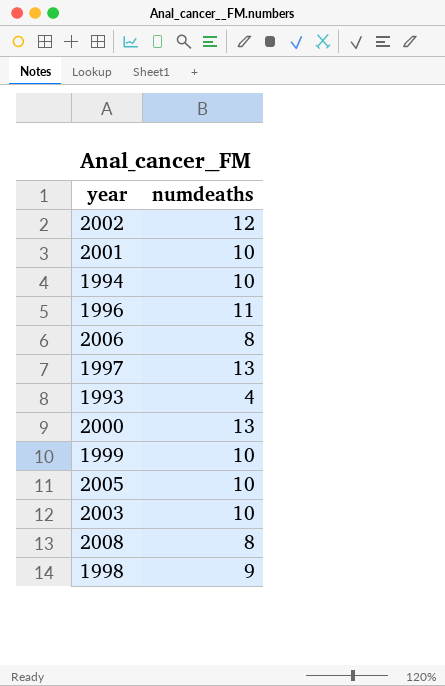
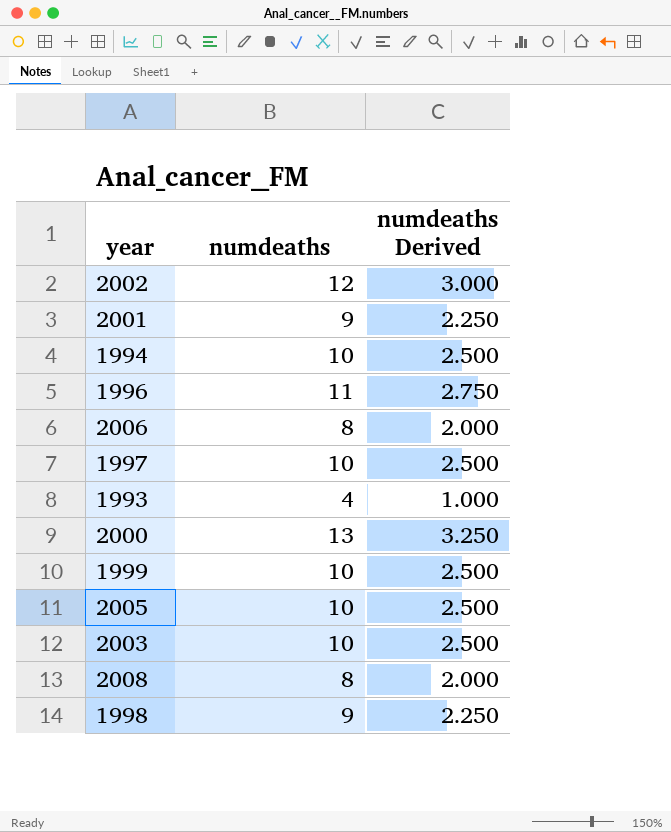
column numdeaths Derived | formula: none -> [numdeaths] * 0.25
2001 | numdeaths: 10 -> 9
1997 | numdeaths: 13 -> 10

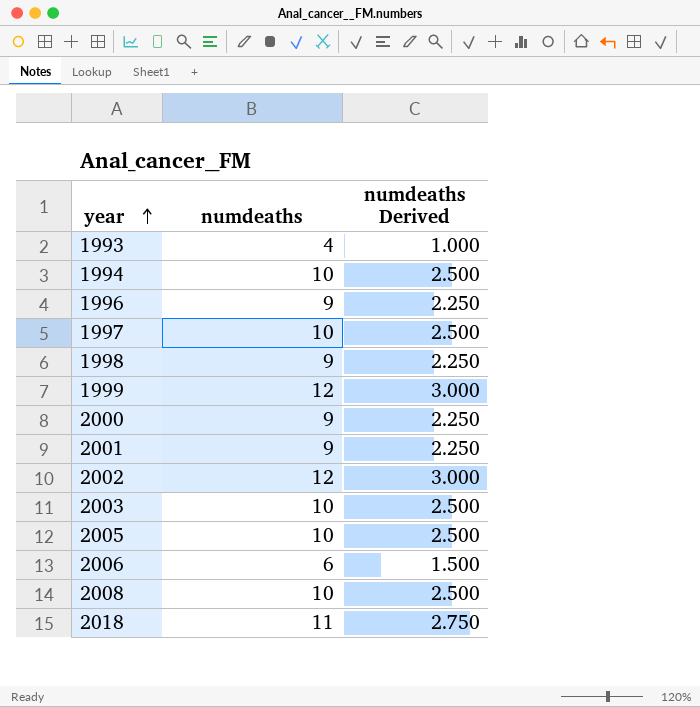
row order: none -> year ascending
1996 | numdeaths: 11 -> 9
1996 | numdeaths Derived: 2.750 -> 2.250
1999 | numdeaths: 10 -> 12
1999 | numdeaths Derived: 2.500 -> 3.000
2000 | numdeaths: 13 -> 9
2000 | numdeaths Derived: 3.250 -> 2.250
2006 | numdeaths: 8 -> 6
2006 | numdeaths Derived: 2.000 -> 1.500
2008 | numdeaths: 8 -> 10
2008 | numdeaths Derived: 2.000 -> 2.500
row 2018: none -> 11 | 2.750

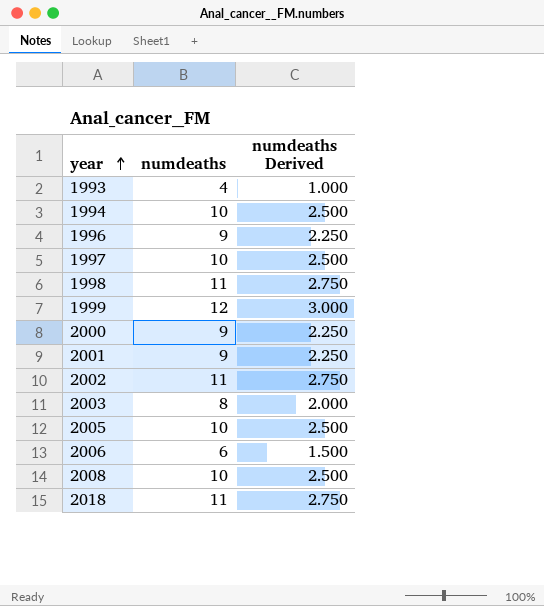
1998 | numdeaths: 9 -> 11
1998 | numdeaths Derived: 2.250 -> 2.750
2002 | numdeaths: 12 -> 11
2002 | numdeaths Derived: 3.000 -> 2.750
2003 | numdeaths: 10 -> 8
2003 | numdeaths Derived: 2.500 -> 2.000

